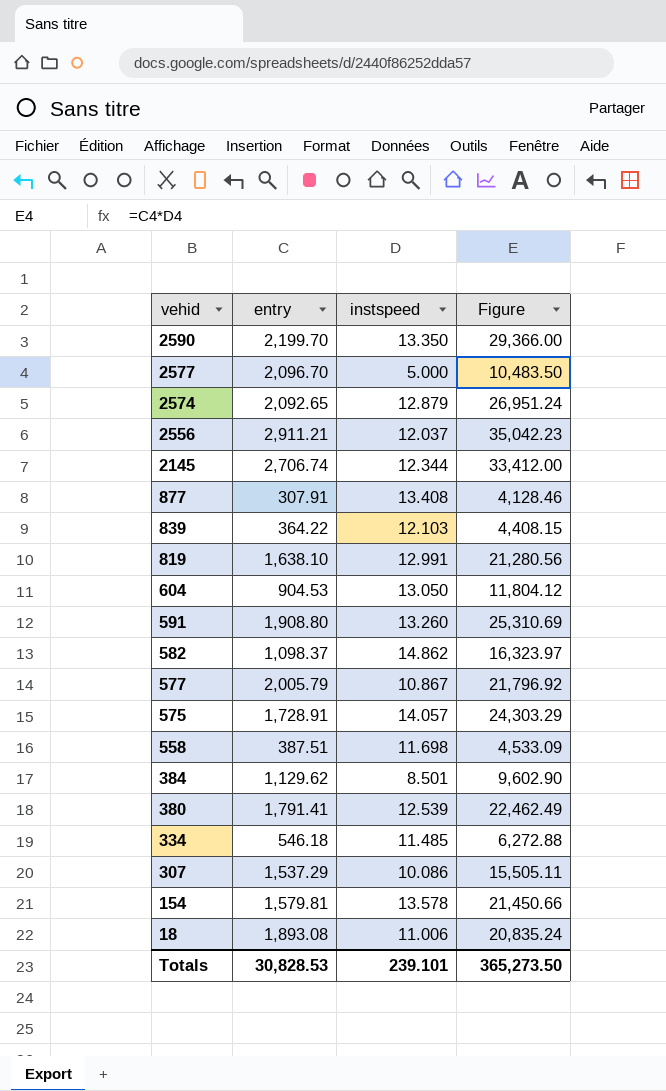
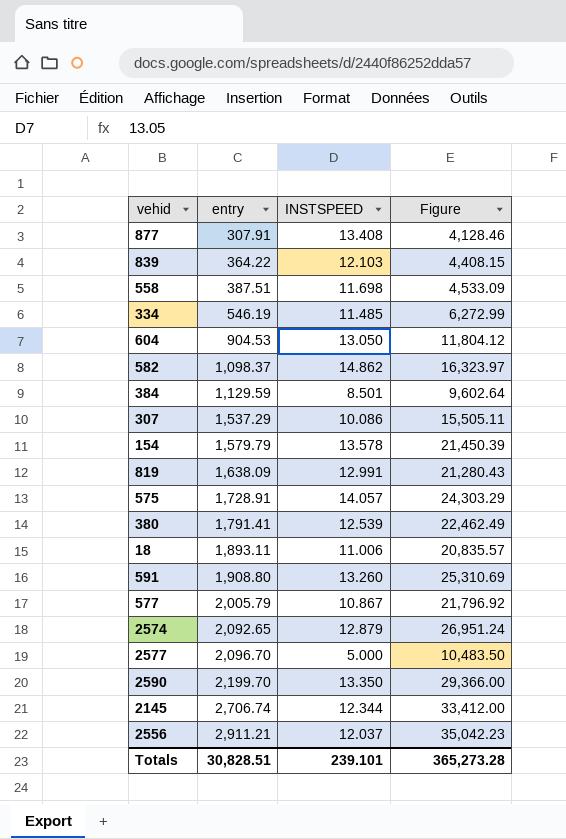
row order: vehid descending -> entry ascending
column name: instspeed -> INSTSPEED
334 | entry: 546.18 -> 546.19
334 | Figure: 6,272.88 -> 6,272.99
384 | entry: 1,129.62 -> 1,129.59
384 | Figure: 9,602.90 -> 9,602.64
154 | entry: 1,579.81 -> 1,579.79
154 | Figure: 21,450.66 -> 21,450.39
819 | entry: 1,638.10 -> 1,638.09
819 | Figure: 21,280.56 -> 21,280.43
18 | entry: 1,893.08 -> 1,893.11
18 | Figure: 20,835.24 -> 20,835.57
Totals | entry: 30,828.53 -> 30,828.51
Totals | Figure: 365,273.50 -> 365,273.28

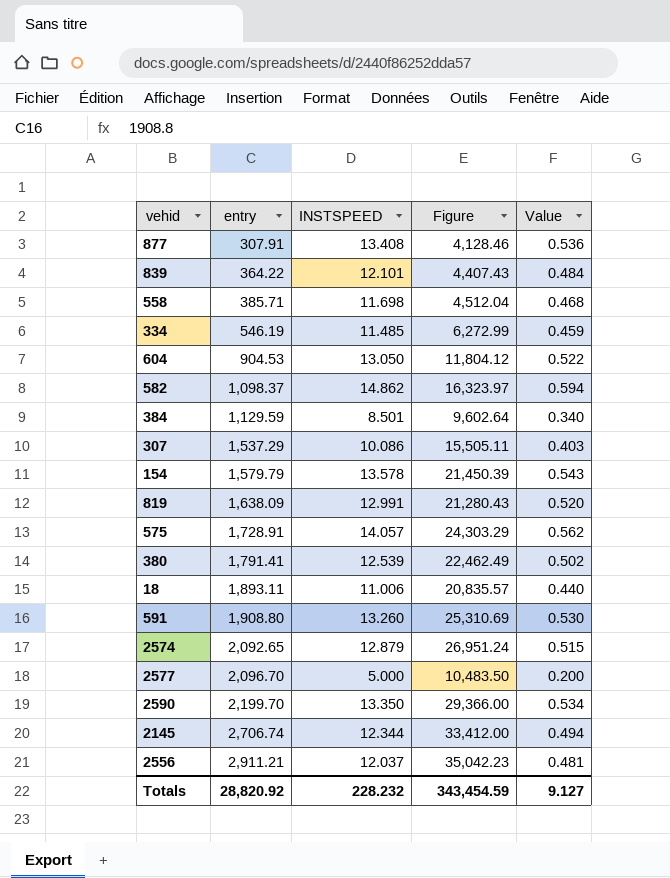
column Value | formula: none -> [INSTSPEED] * 0.04
row 577: 2,005.79 | 10.867 | 21,796.92 -> none
839 | INSTSPEED: 12.103 -> 12.101
839 | Figure: 4,408.15 -> 4,407.43
558 | entry: 387.51 -> 385.71
558 | Figure: 4,533.09 -> 4,512.04
Totals | entry: 30,828.51 -> 28,820.92
Totals | INSTSPEED: 239.101 -> 228.232
Totals | Figure: 365,273.28 -> 343,454.59

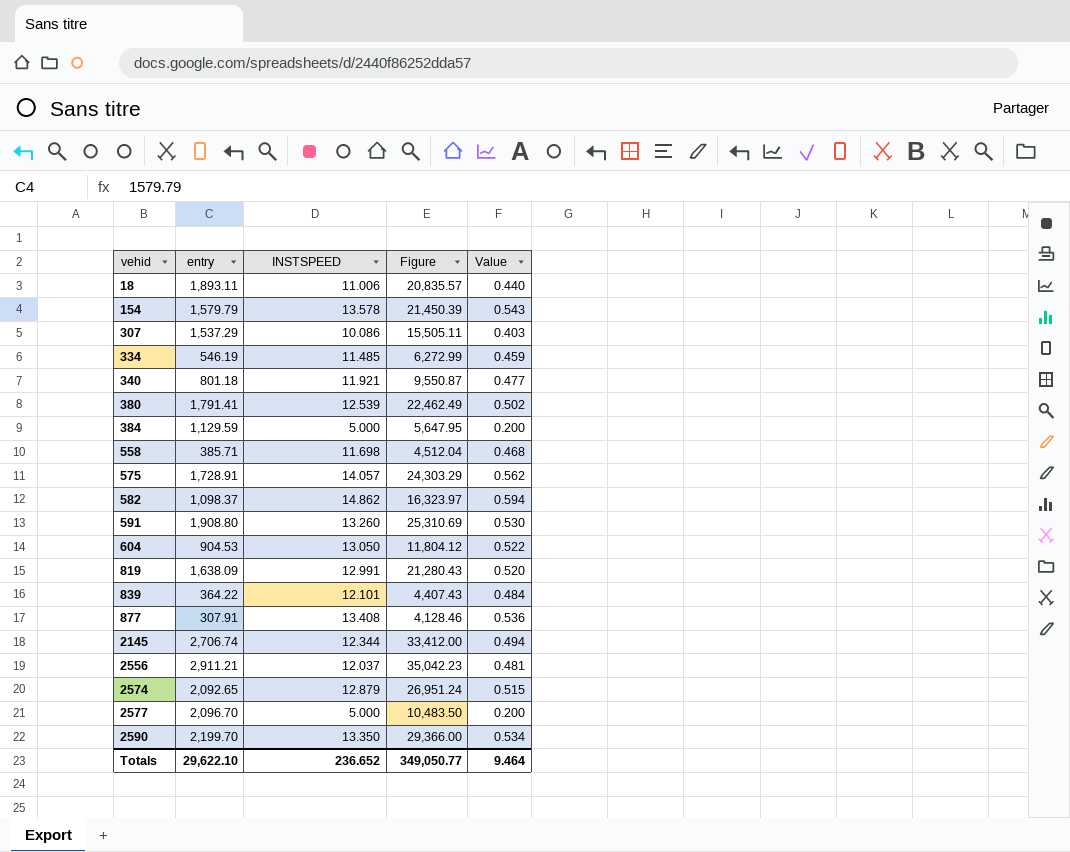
row order: entry ascending -> vehid ascending
row 340: none -> 801.18 | 11.921 | 9,550.87 | 0.477
384 | INSTSPEED: 8.501 -> 5.000
384 | Figure: 9,602.64 -> 5,647.95
384 | Value: 0.340 -> 0.200
Totals | entry: 28,820.92 -> 29,622.10
Totals | INSTSPEED: 228.232 -> 236.652
Totals | Figure: 343,454.59 -> 349,050.77
Totals | Value: 9.127 -> 9.464

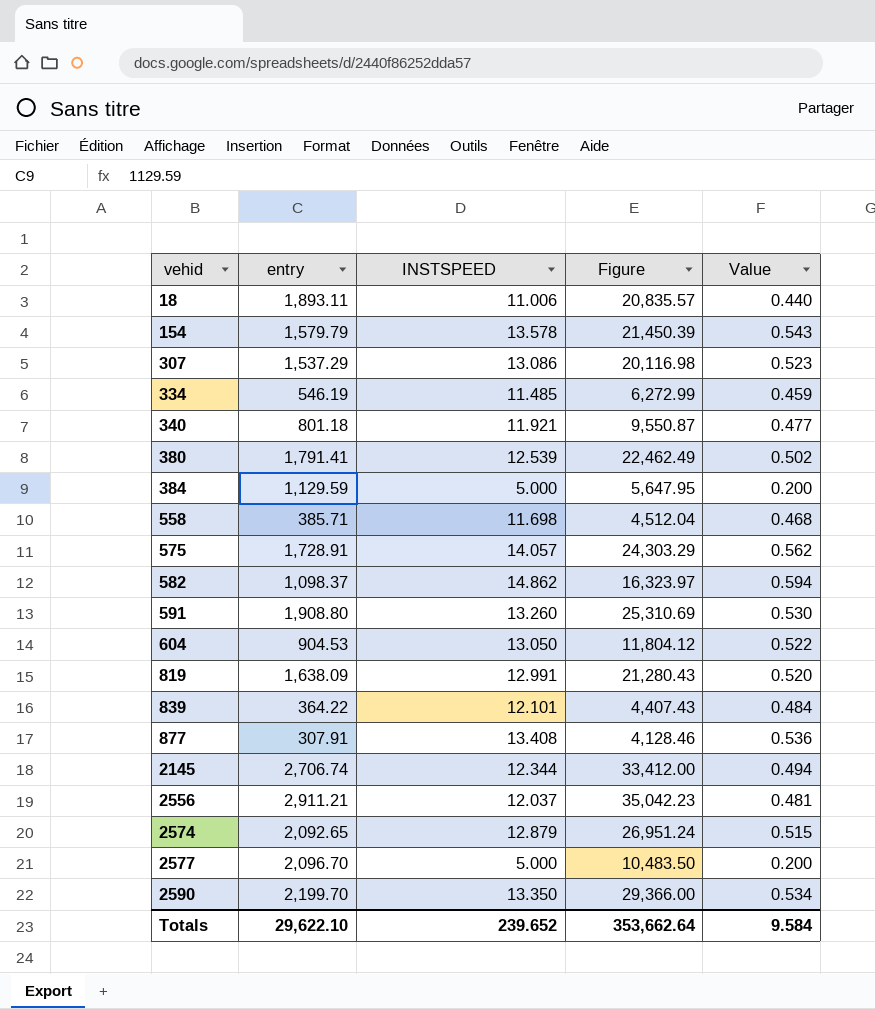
307 | INSTSPEED: 10.086 -> 13.086
307 | Figure: 15,505.11 -> 20,116.98
307 | Value: 0.403 -> 0.523
Totals | INSTSPEED: 236.652 -> 239.652
Totals | Figure: 349,050.77 -> 353,662.64
Totals | Value: 9.464 -> 9.584

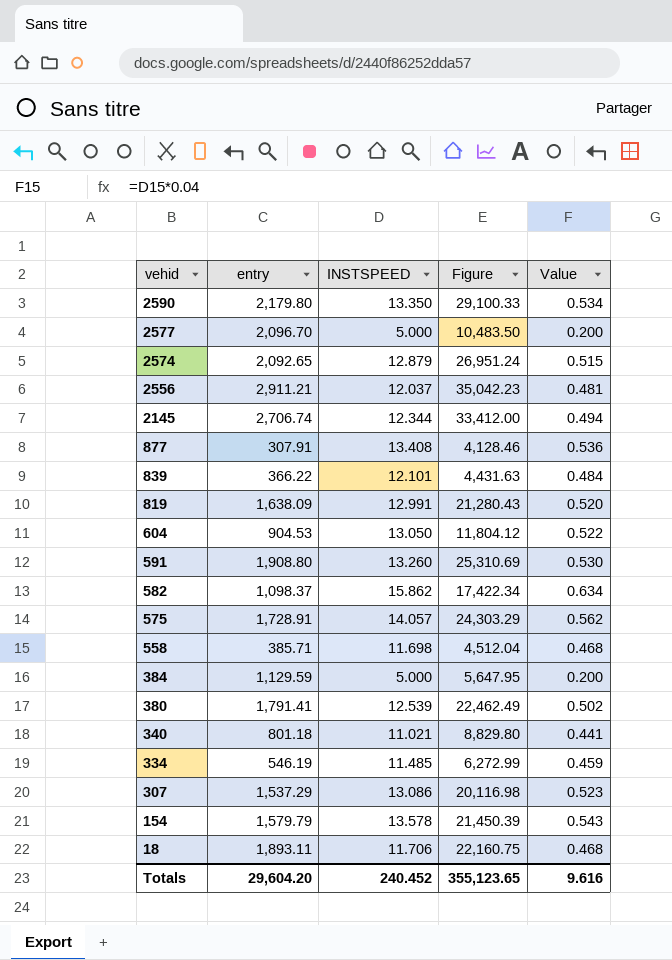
row order: vehid ascending -> vehid descending
2590 | entry: 2,199.70 -> 2,179.80
2590 | Figure: 29,366.00 -> 29,100.33
839 | entry: 364.22 -> 366.22
839 | Figure: 4,407.43 -> 4,431.63
582 | INSTSPEED: 14.862 -> 15.862
582 | Figure: 16,323.97 -> 17,422.34
582 | Value: 0.594 -> 0.634
340 | INSTSPEED: 11.921 -> 11.021
340 | Figure: 9,550.87 -> 8,829.80
340 | Value: 0.477 -> 0.441
18 | INSTSPEED: 11.006 -> 11.706
18 | Figure: 20,835.57 -> 22,160.75
18 | Value: 0.440 -> 0.468
Totals | entry: 29,622.10 -> 29,604.20
Totals | INSTSPEED: 239.652 -> 240.452
Totals | Figure: 353,662.64 -> 355,123.65
Totals | Value: 9.584 -> 9.616

